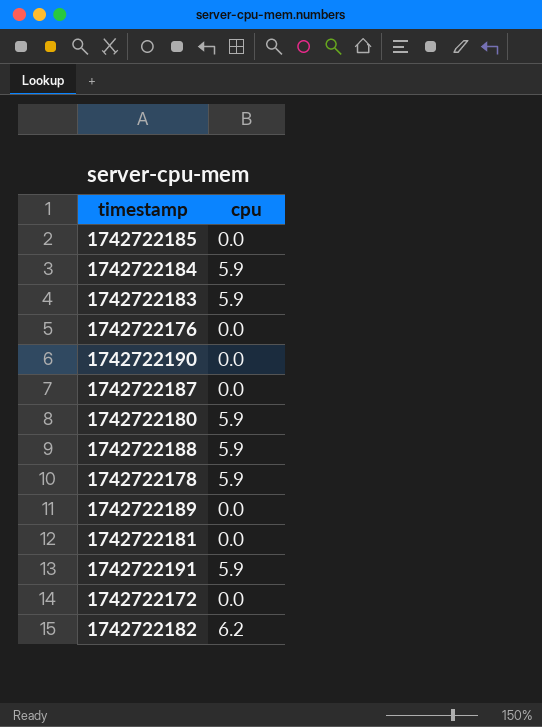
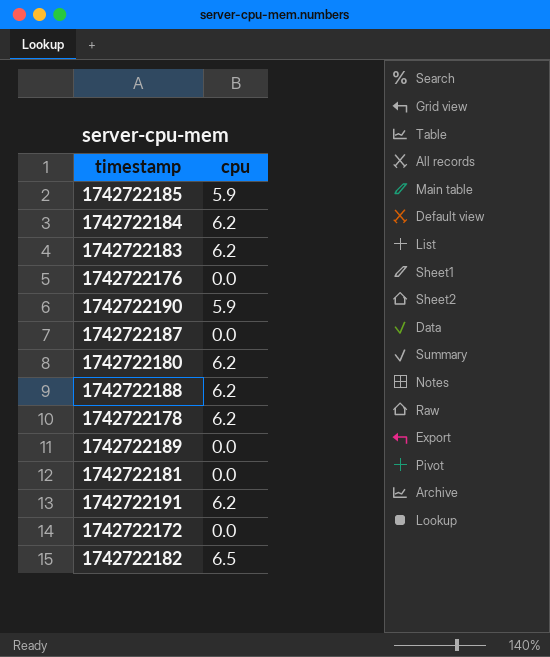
1742722185 | cpu: 0.0 -> 5.9
1742722184 | cpu: 5.9 -> 6.2
1742722183 | cpu: 5.9 -> 6.2
1742722190 | cpu: 0.0 -> 5.9
1742722180 | cpu: 5.9 -> 6.2
1742722188 | cpu: 5.9 -> 6.2
1742722178 | cpu: 5.9 -> 6.2
1742722191 | cpu: 5.9 -> 6.2
1742722182 | cpu: 6.2 -> 6.5

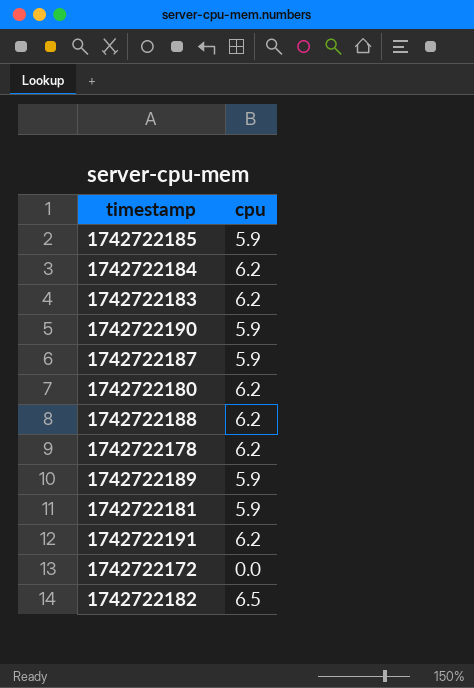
row 1742722176: 0.0 -> none
1742722187 | cpu: 0.0 -> 5.9
1742722189 | cpu: 0.0 -> 5.9
1742722181 | cpu: 0.0 -> 5.9

